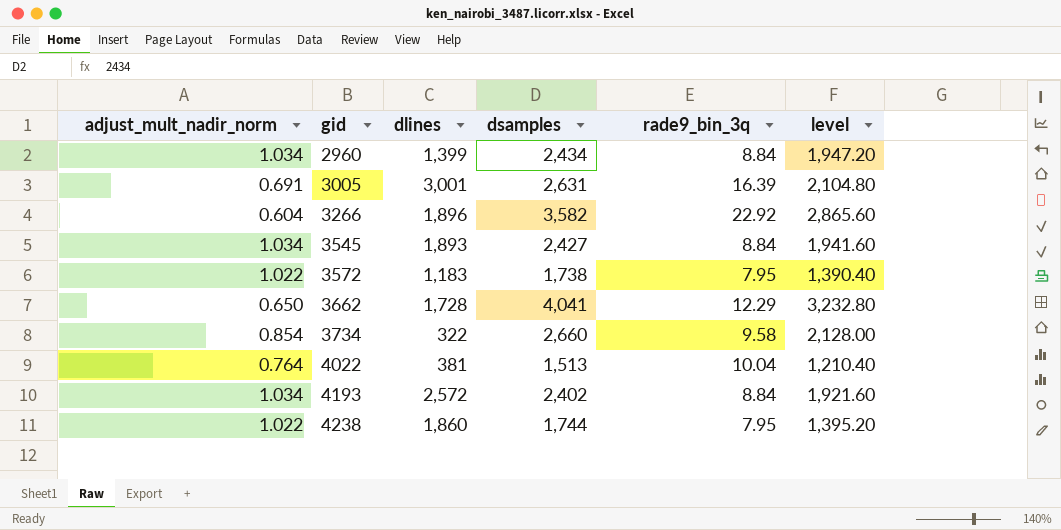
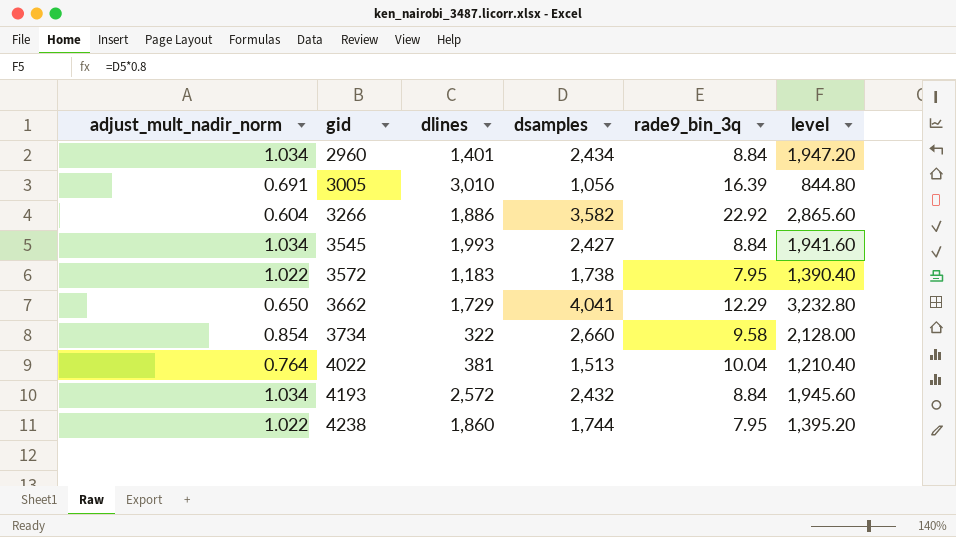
2960 | dlines: 1,399 -> 1,401
3005 | dlines: 3,001 -> 3,010
3005 | dsamples: 2,631 -> 1,056
3005 | level: 2,104.80 -> 844.80
3266 | dlines: 1,896 -> 1,886
3545 | dlines: 1,893 -> 1,993
3662 | dlines: 1,728 -> 1,729
4193 | dsamples: 2,402 -> 2,432
4193 | level: 1,921.60 -> 1,945.60

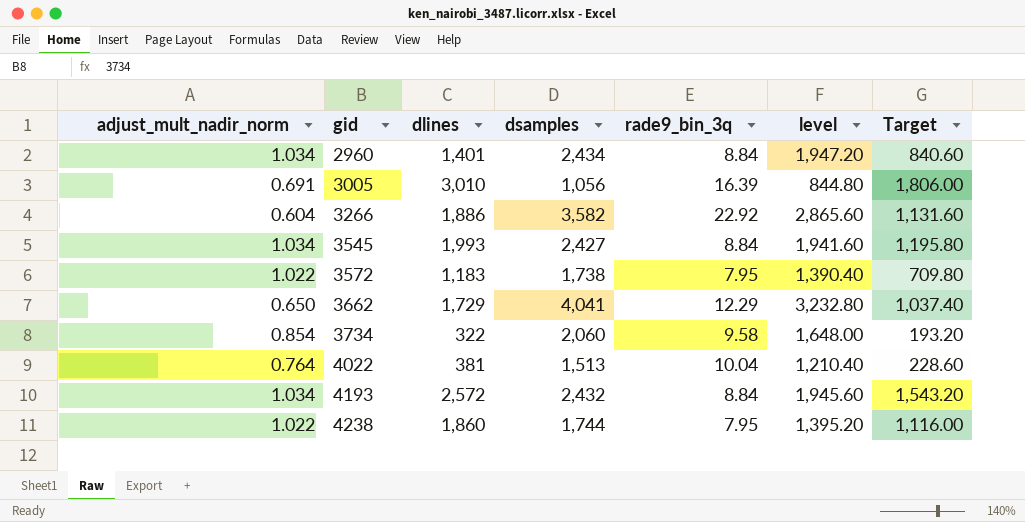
column Target | formula: none -> [dlines] * 0.6
3734 | dsamples: 2,660 -> 2,060
3734 | level: 2,128.00 -> 1,648.00

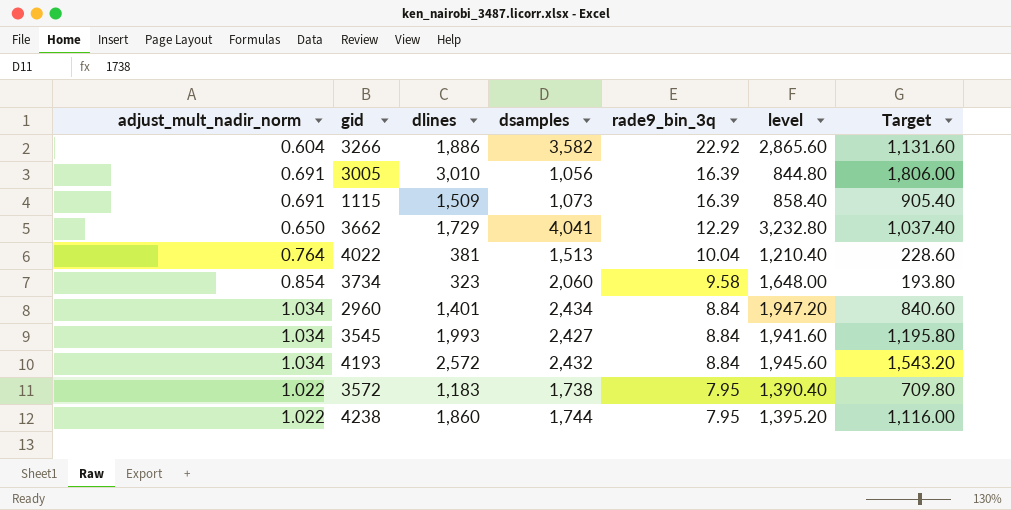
row order: gid ascending -> rade9_bin_3q descending
row 1115: none -> 0.691 | 1,509 | 1,073 | 16.39 | 858.40 | 905.40
3734 | dlines: 322 -> 323
3734 | Target: 193.20 -> 193.80

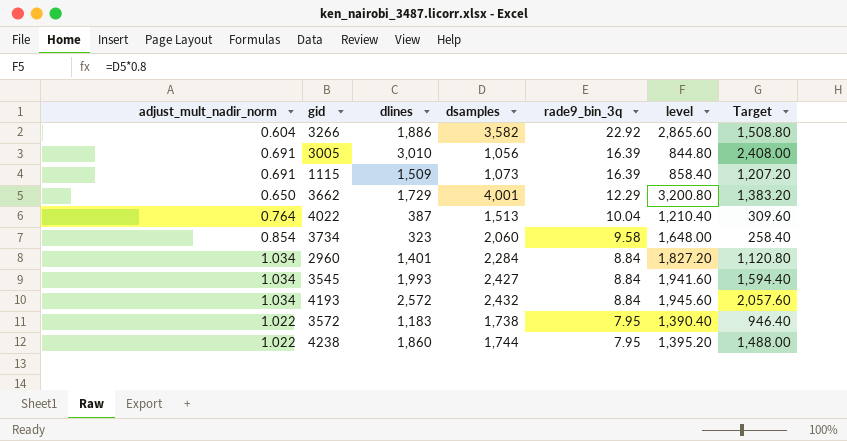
column Target | formula: [dlines] * 0.6 -> [dlines] * 0.8
3662 | dsamples: 4,041 -> 4,001
3662 | level: 3,232.80 -> 3,200.80
4022 | dlines: 381 -> 387
2960 | dsamples: 2,434 -> 2,284
2960 | level: 1,947.20 -> 1,827.20

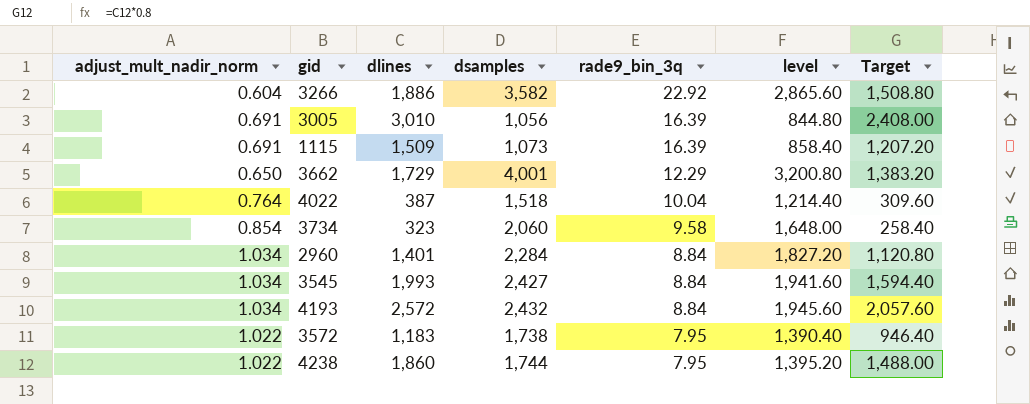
4022 | dsamples: 1,513 -> 1,518
4022 | level: 1,210.40 -> 1,214.40

